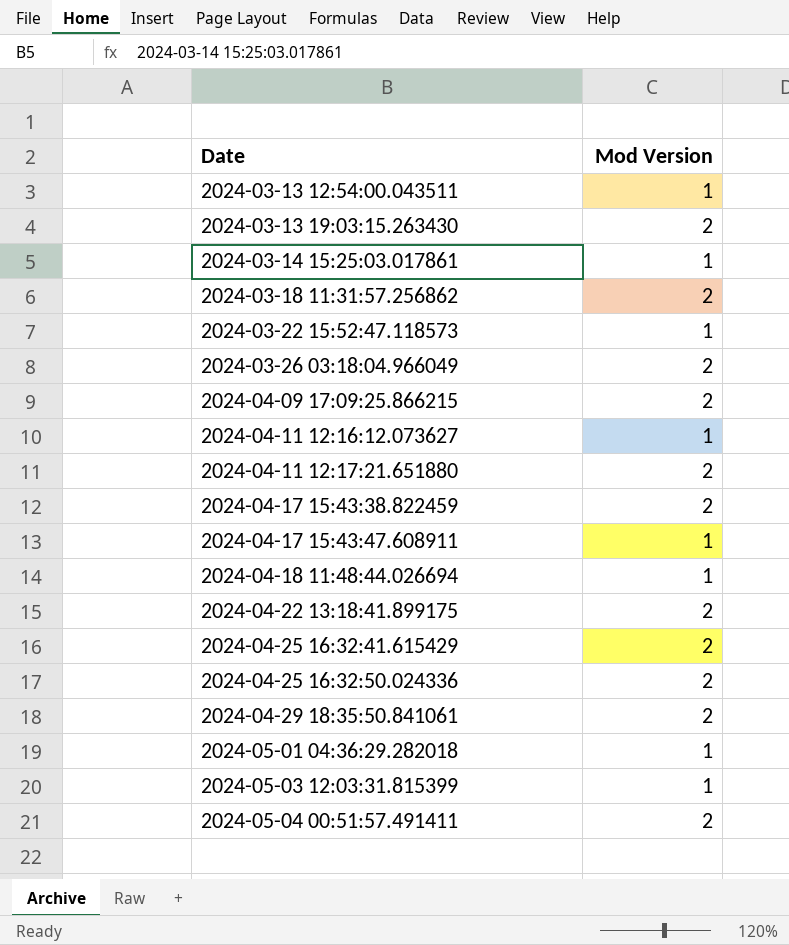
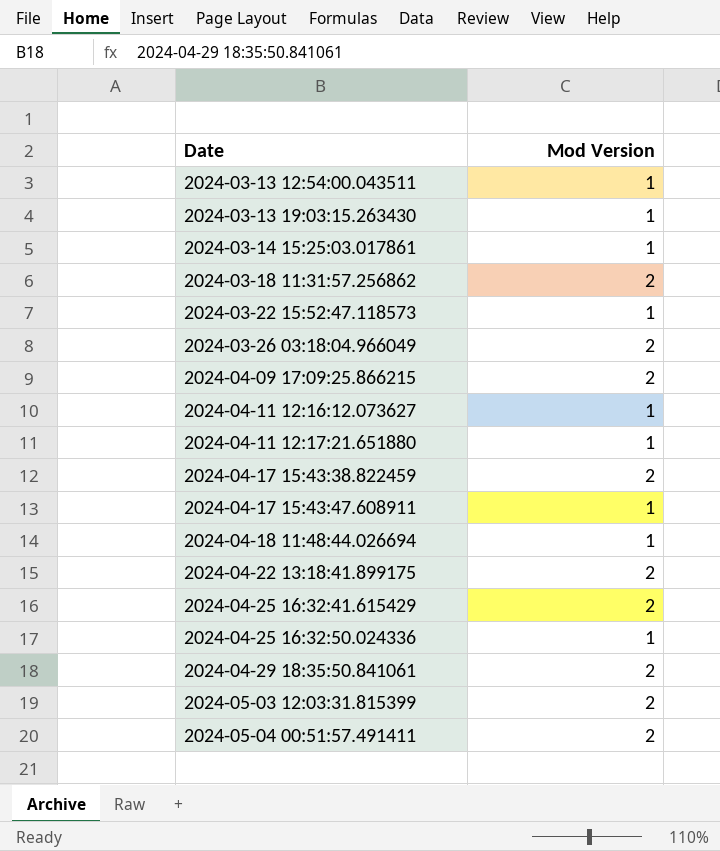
row 2024-05-01 04:36:29.282018: 1 -> none
2024-03-13 19:03:15.263430 | Mod Version: 2 -> 1
2024-04-11 12:17:21.651880 | Mod Version: 2 -> 1
2024-04-25 16:32:50.024336 | Mod Version: 2 -> 1
2024-05-03 12:03:31.815399 | Mod Version: 1 -> 2

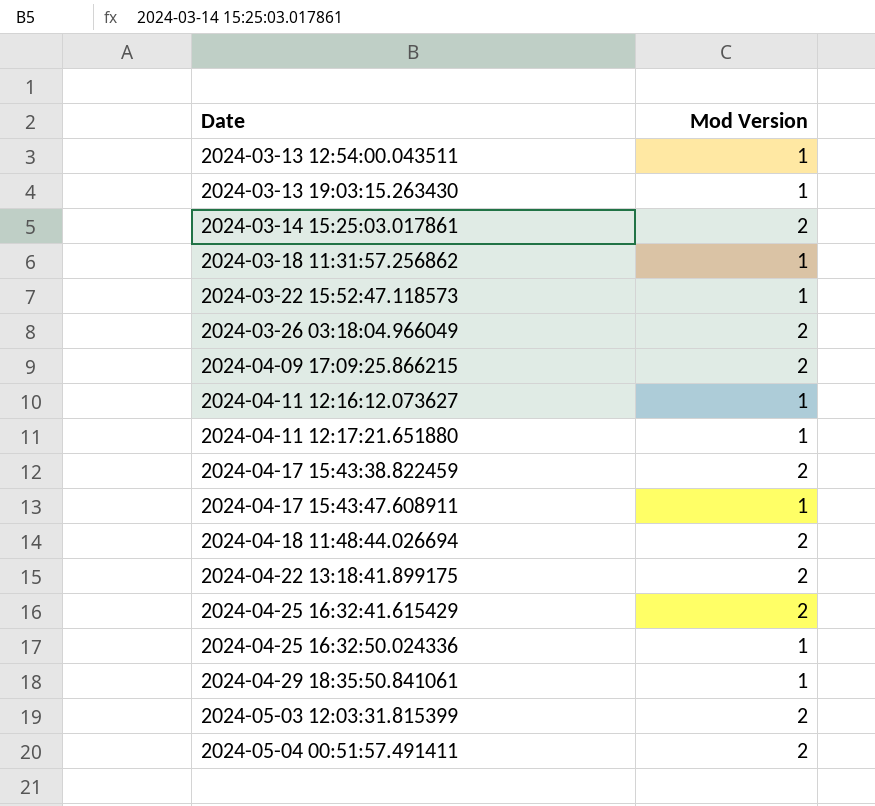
2024-03-14 15:25:03.017861 | Mod Version: 1 -> 2
2024-03-18 11:31:57.256862 | Mod Version: 2 -> 1
2024-04-18 11:48:44.026694 | Mod Version: 1 -> 2
2024-04-29 18:35:50.841061 | Mod Version: 2 -> 1

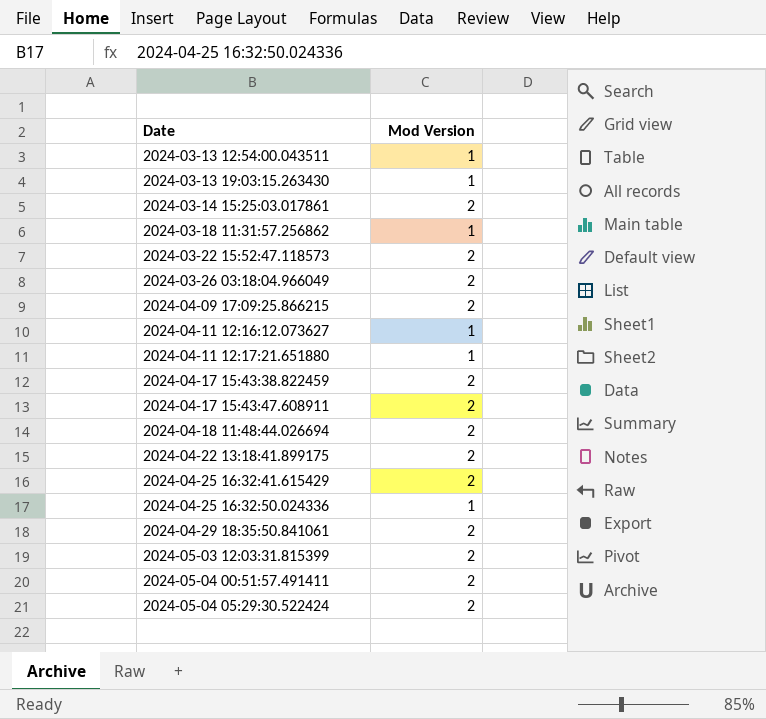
2024-03-22 15:52:47.118573 | Mod Version: 1 -> 2
2024-04-17 15:43:47.608911 | Mod Version: 1 -> 2
2024-04-29 18:35:50.841061 | Mod Version: 1 -> 2
row 2024-05-04 05:29:30.522424: none -> 2

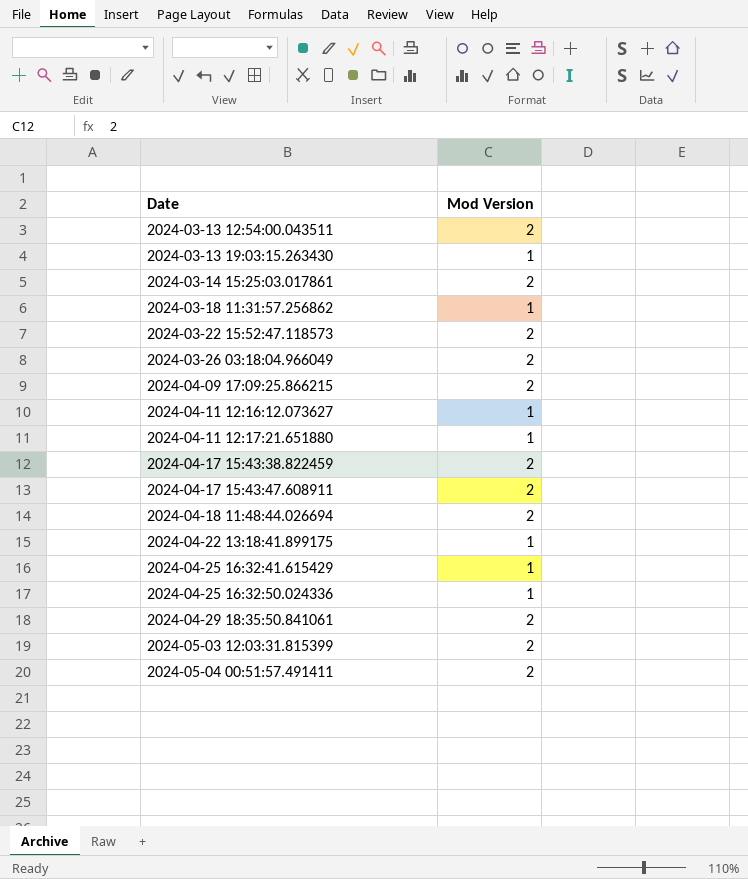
row 2024-05-04 05:29:30.522424: 2 -> none
2024-03-13 12:54:00.043511 | Mod Version: 1 -> 2
2024-04-22 13:18:41.899175 | Mod Version: 2 -> 1
2024-04-25 16:32:41.615429 | Mod Version: 2 -> 1

